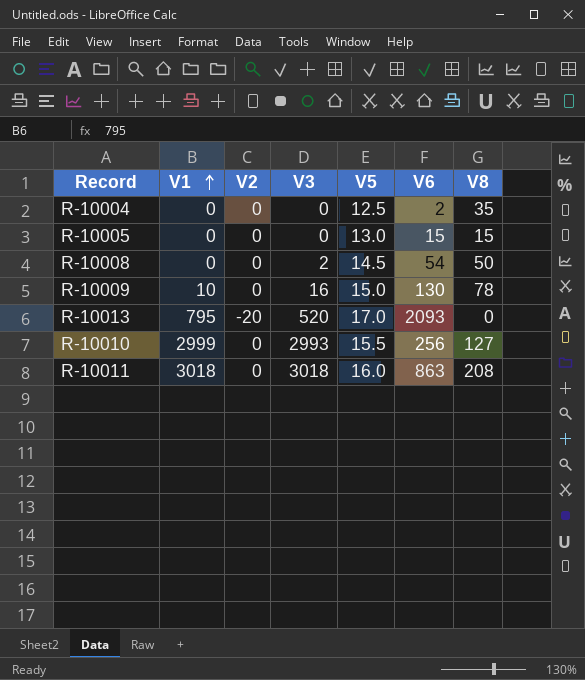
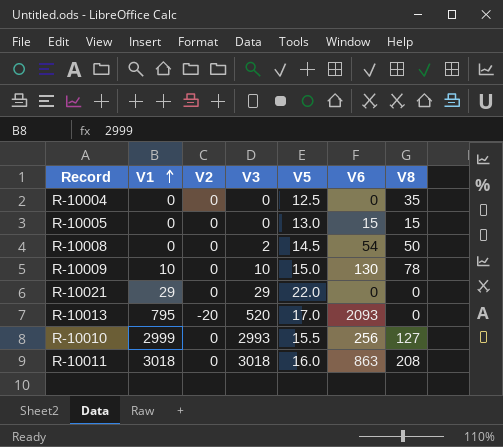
R-10004 | V6: 2 -> 0
R-10009 | V3: 16 -> 10
row R-10021: none -> 29 | 0 | 29 | 22.0 | 0 | 0

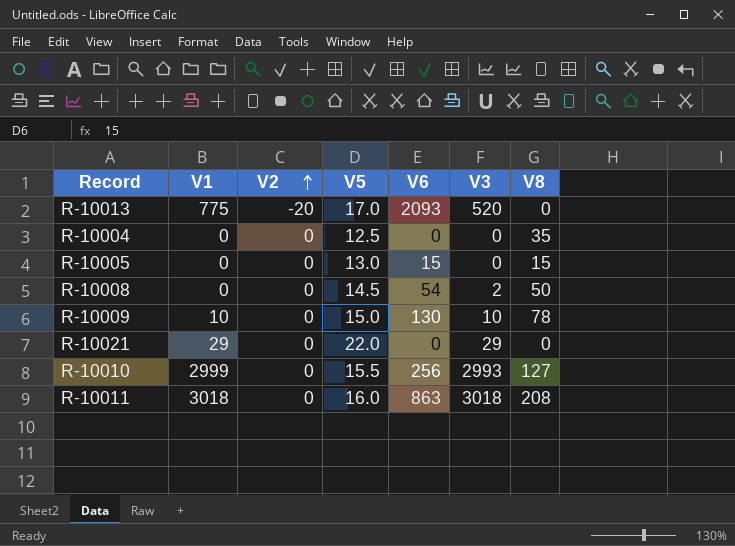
row order: V1 ascending -> V2 ascending
column V3 | position: 4 -> 6
R-10013 | V1: 795 -> 775

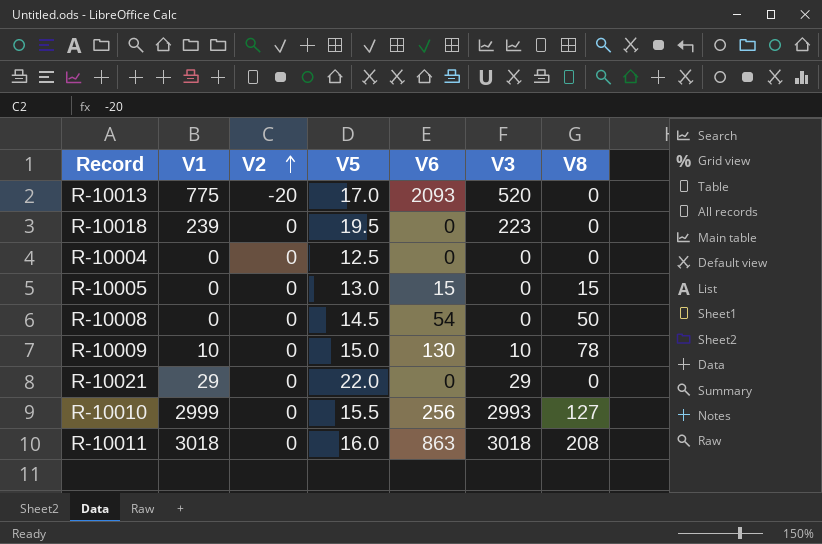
row R-10018: none -> 239 | 0 | 19.5 | 0 | 223 | 0
R-10004 | V8: 35 -> 0
R-10008 | V3: 2 -> 0

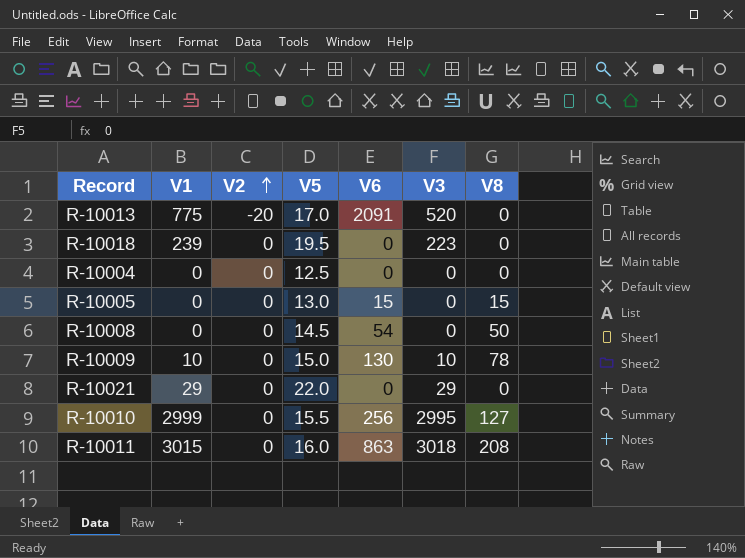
R-10013 | V6: 2093 -> 2091
R-10010 | V3: 2993 -> 2995
R-10011 | V1: 3018 -> 3015

